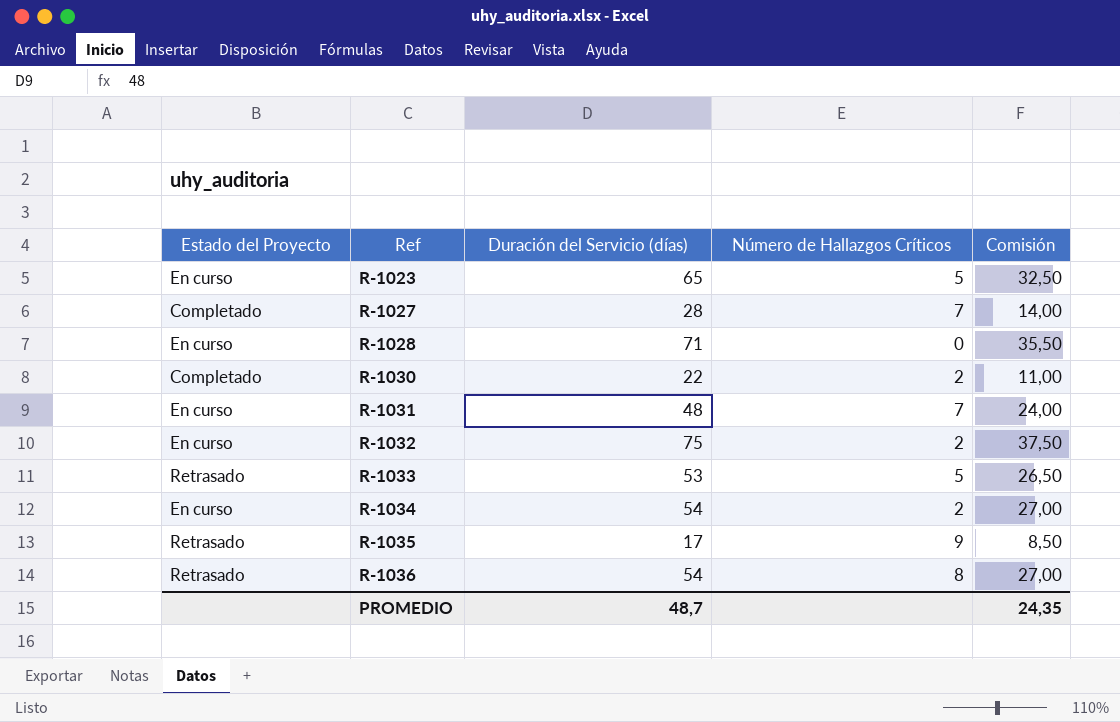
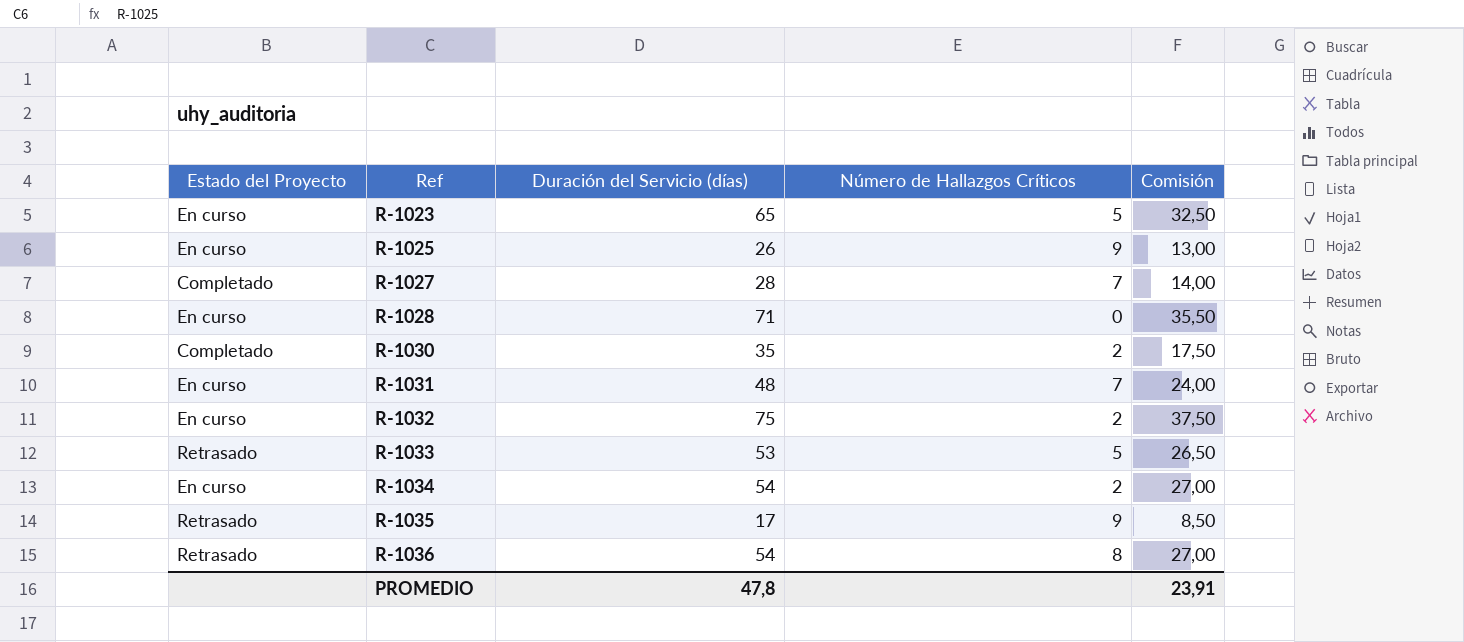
row R-1025: none -> En curso | 26 | 9 | 13,00
R-1030 | Duración del Servicio (días): 22 -> 35
R-1030 | Comisión: 11,00 -> 17,50
PROMEDIO | Duración del Servicio (días): 48,7 -> 47,8
PROMEDIO | Comisión: 24,35 -> 23,91

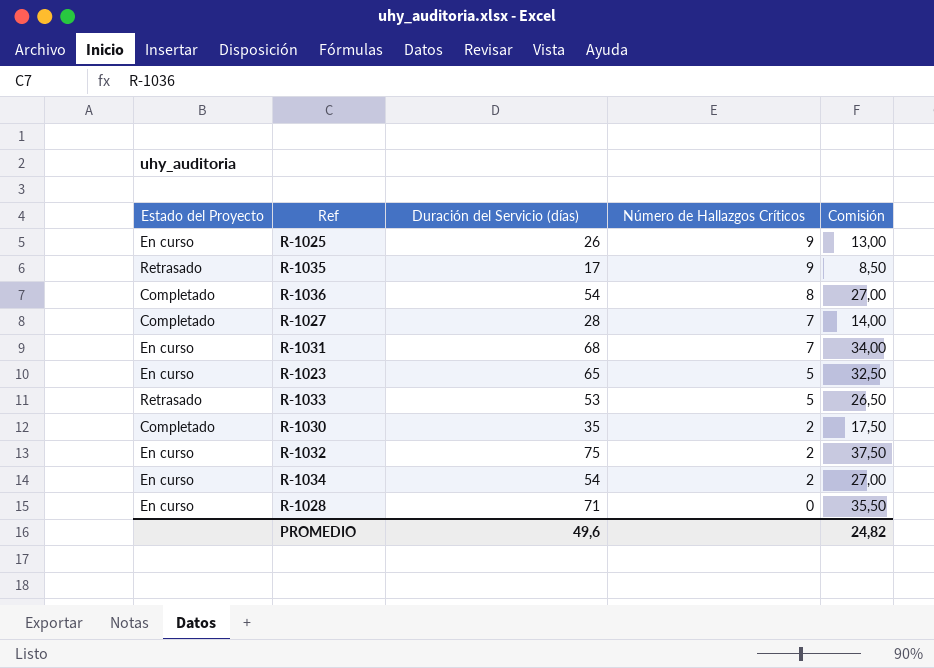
row order: Ref ascending -> Número de Hallazgos Críticos descending
R-1036 | Estado del Proyecto: Retrasado -> Completado
R-1031 | Duración del Servicio (días): 48 -> 68
R-1031 | Comisión: 24,00 -> 34,00
PROMEDIO | Duración del Servicio (días): 47,8 -> 49,6
PROMEDIO | Comisión: 23,91 -> 24,82

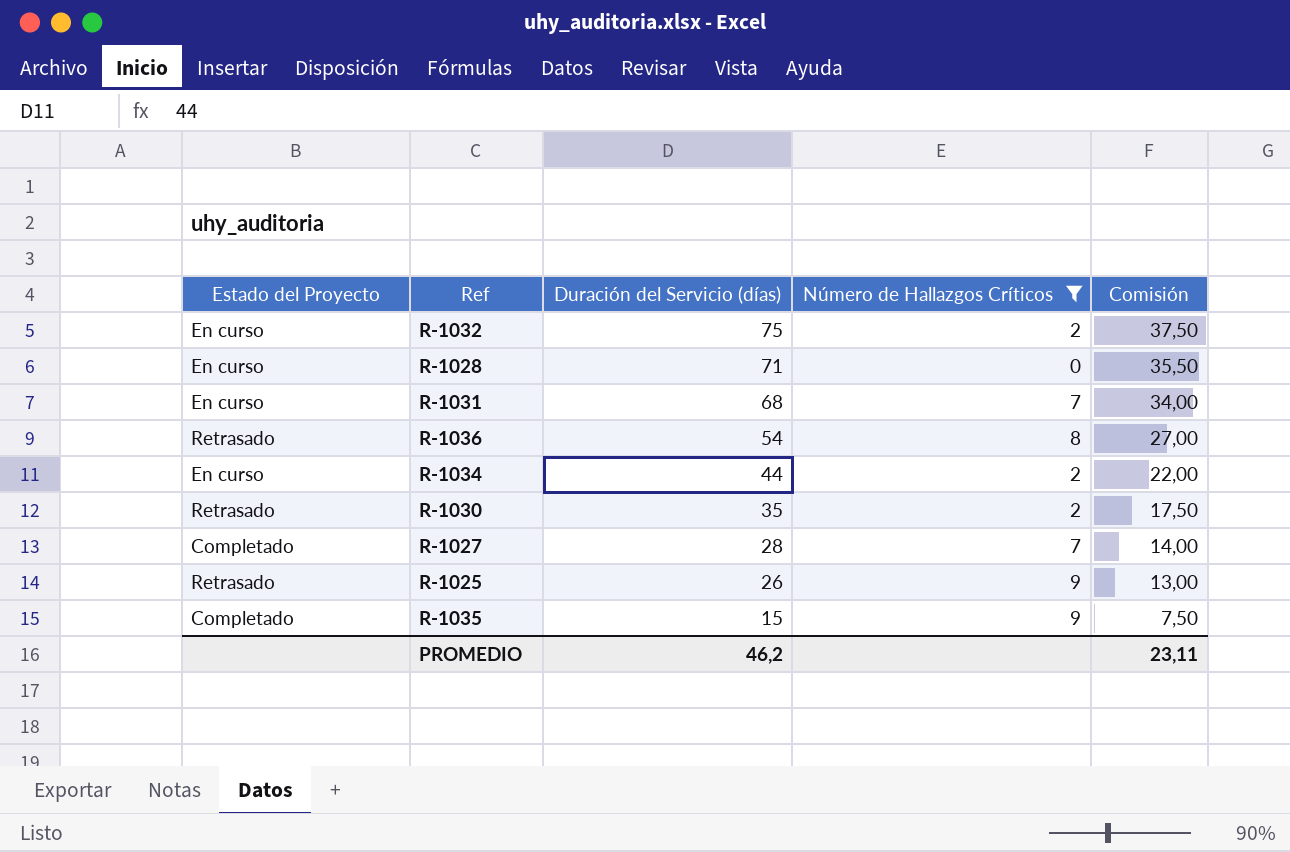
filter: none -> Número de Hallazgos Críticos != 5
row order: Número de Hallazgos Críticos descending -> Duración del Servicio (días) descending
R-1036 | Estado del Proyecto: Completado -> Retrasado
R-1034 | Duración del Servicio (días): 54 -> 44
R-1034 | Comisión: 27,00 -> 22,00
R-1030 | Estado del Proyecto: Completado -> Retrasado
R-1025 | Estado del Proyecto: En curso -> Retrasado
R-1035 | Estado del Proyecto: Retrasado -> Completado
R-1035 | Duración del Servicio (días): 17 -> 15
R-1035 | Comisión: 8,50 -> 7,50
PROMEDIO | Duración del Servicio (días): 49,6 -> 46,2
PROMEDIO | Comisión: 24,82 -> 23,11

